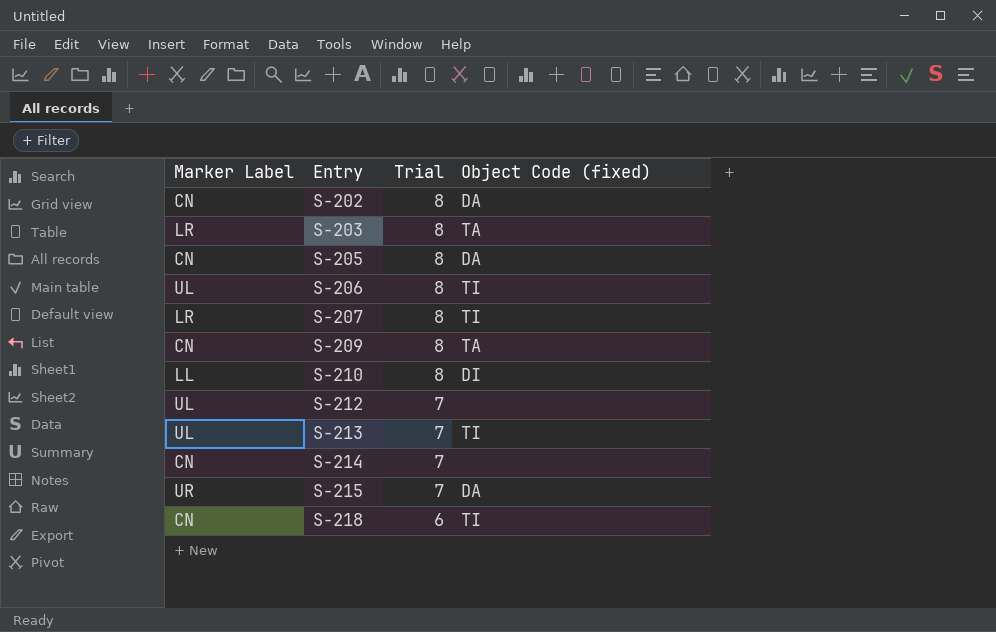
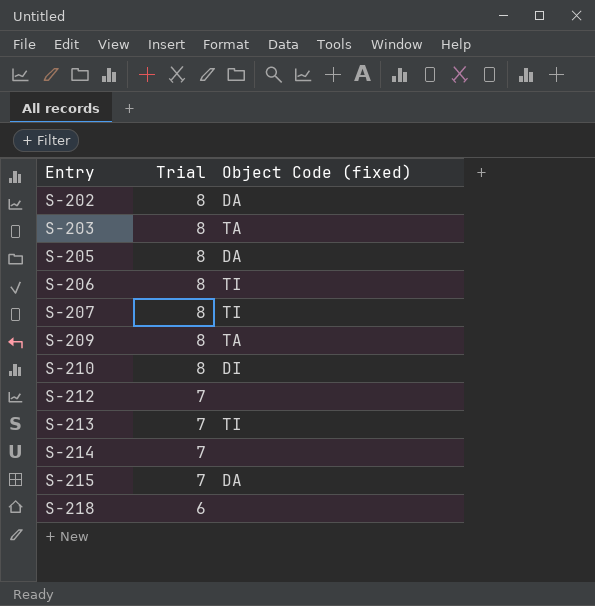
column Marker Label | position: 1 -> none
S-218 | Object Code (fixed): TI -> none

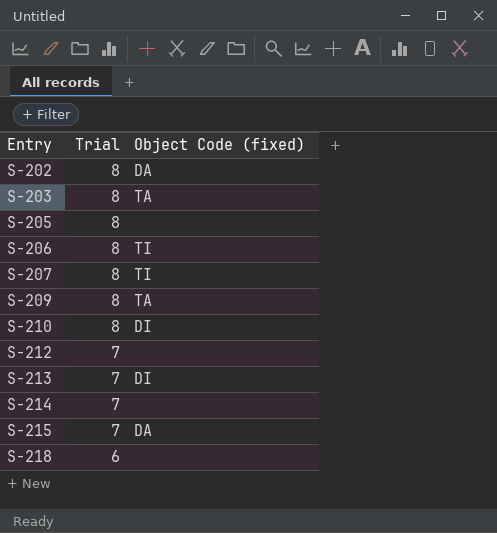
S-205 | Object Code (fixed): DA -> none
S-213 | Object Code (fixed): TI -> DI

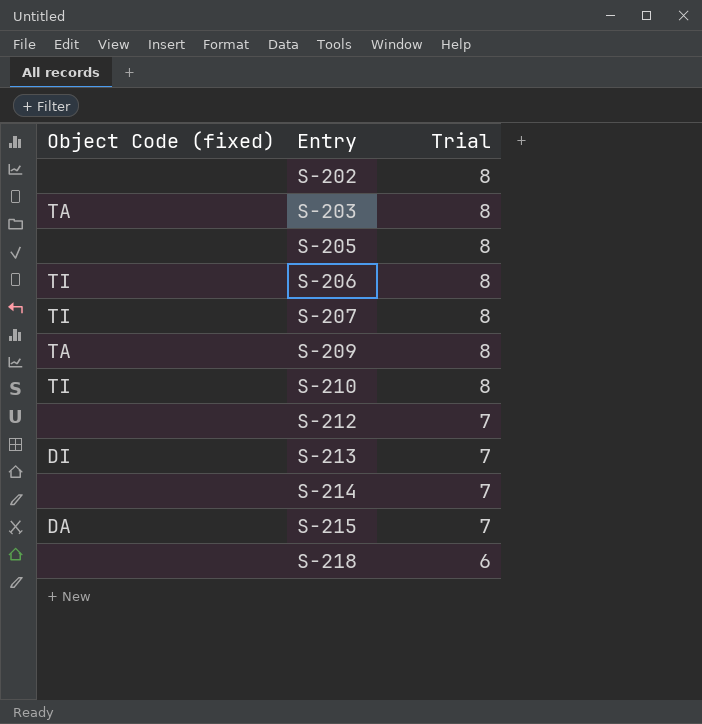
column Object Code (fixed) | position: 3 -> 1
S-202 | Object Code (fixed): DA -> none
S-210 | Object Code (fixed): DI -> TI

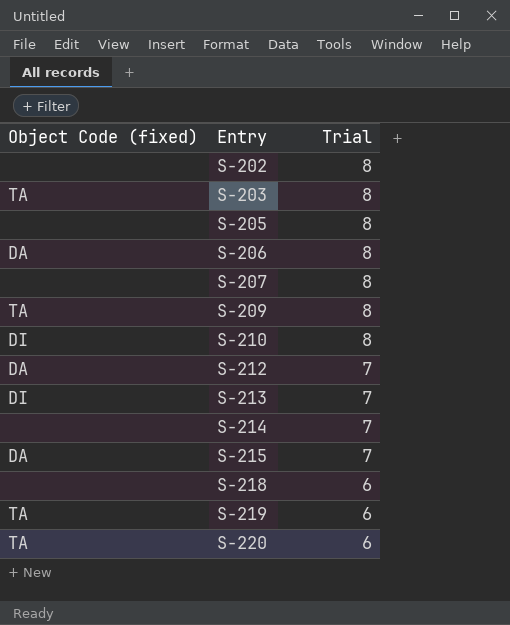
S-206 | Object Code (fixed): TI -> DA
S-207 | Object Code (fixed): TI -> none
S-210 | Object Code (fixed): TI -> DI
S-212 | Object Code (fixed): none -> DA
row S-219: none -> TA | 6
row S-220: none -> TA | 6

